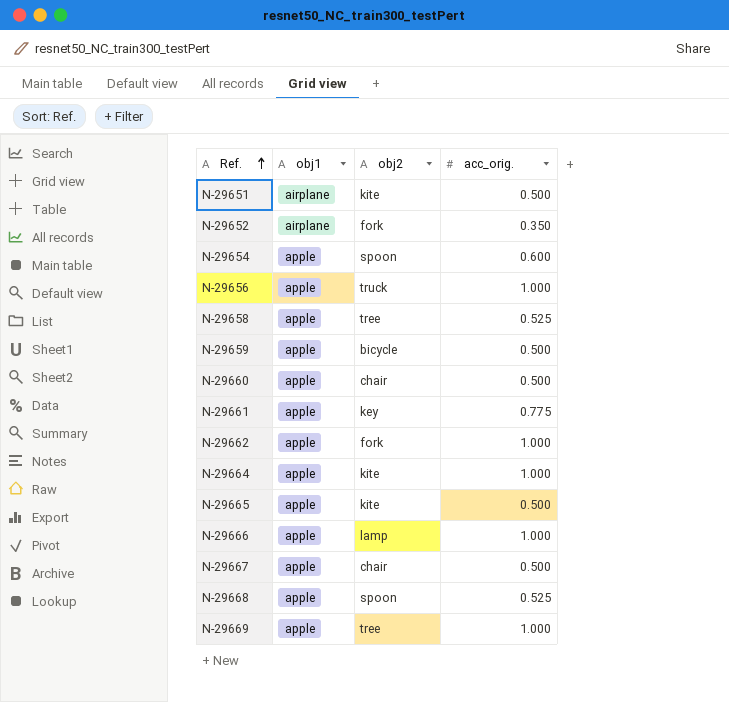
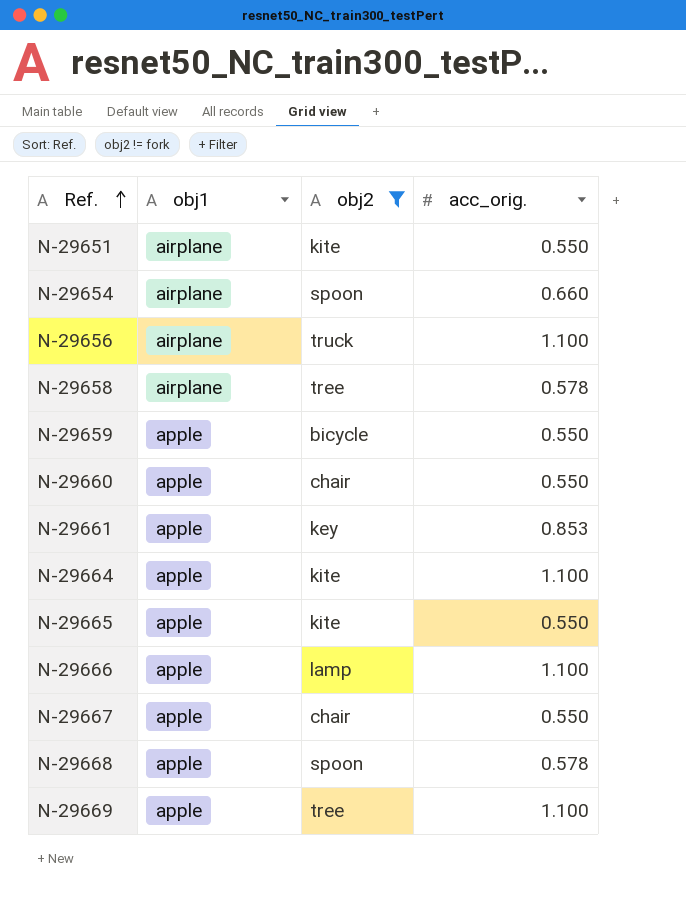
filter: none -> obj2 != fork
N-29651 | acc_orig.: 0.500 -> 0.550
N-29654 | obj1: apple -> airplane
N-29654 | acc_orig.: 0.600 -> 0.660
N-29656 | obj1: apple -> airplane
N-29656 | acc_orig.: 1.000 -> 1.100
N-29658 | obj1: apple -> airplane
N-29658 | acc_orig.: 0.525 -> 0.578
N-29659 | acc_orig.: 0.500 -> 0.550
N-29660 | acc_orig.: 0.500 -> 0.550
N-29661 | acc_orig.: 0.775 -> 0.853
N-29664 | acc_orig.: 1.000 -> 1.100
N-29665 | acc_orig.: 0.500 -> 0.550
N-29666 | acc_orig.: 1.000 -> 1.100
N-29667 | acc_orig.: 0.500 -> 0.550
N-29668 | acc_orig.: 0.525 -> 0.578
N-29669 | acc_orig.: 1.000 -> 1.100

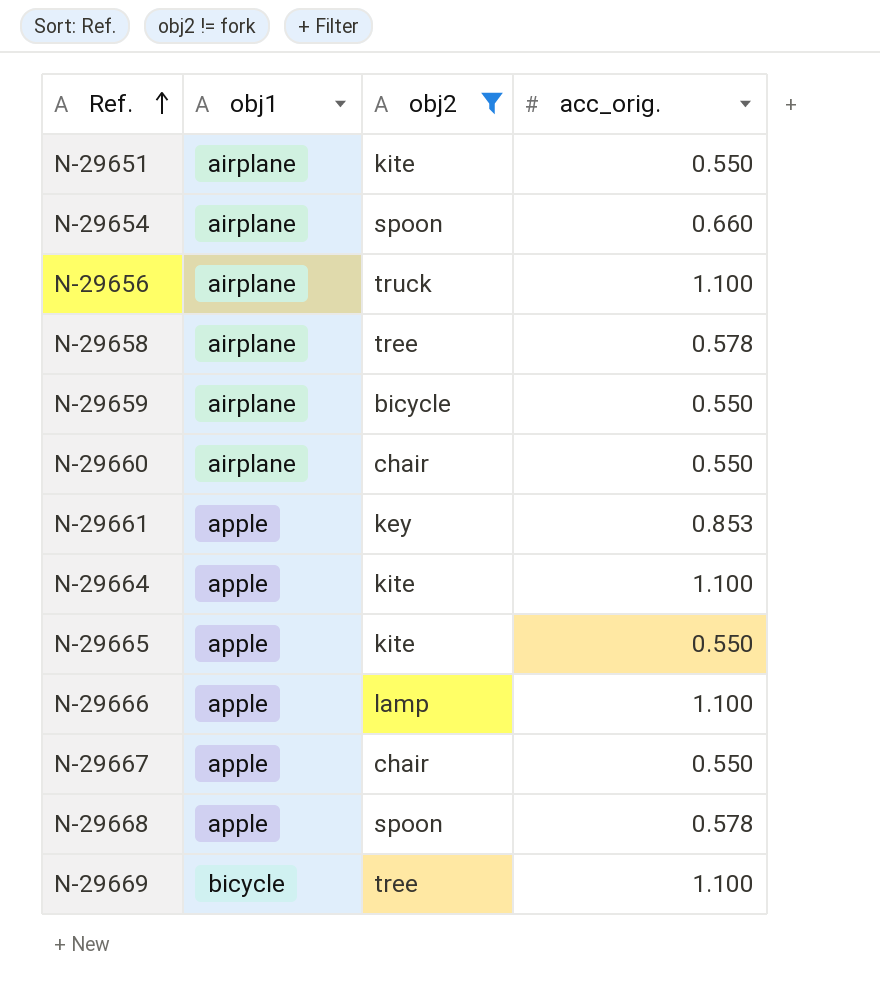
N-29659 | obj1: apple -> airplane
N-29660 | obj1: apple -> airplane
N-29669 | obj1: apple -> bicycle

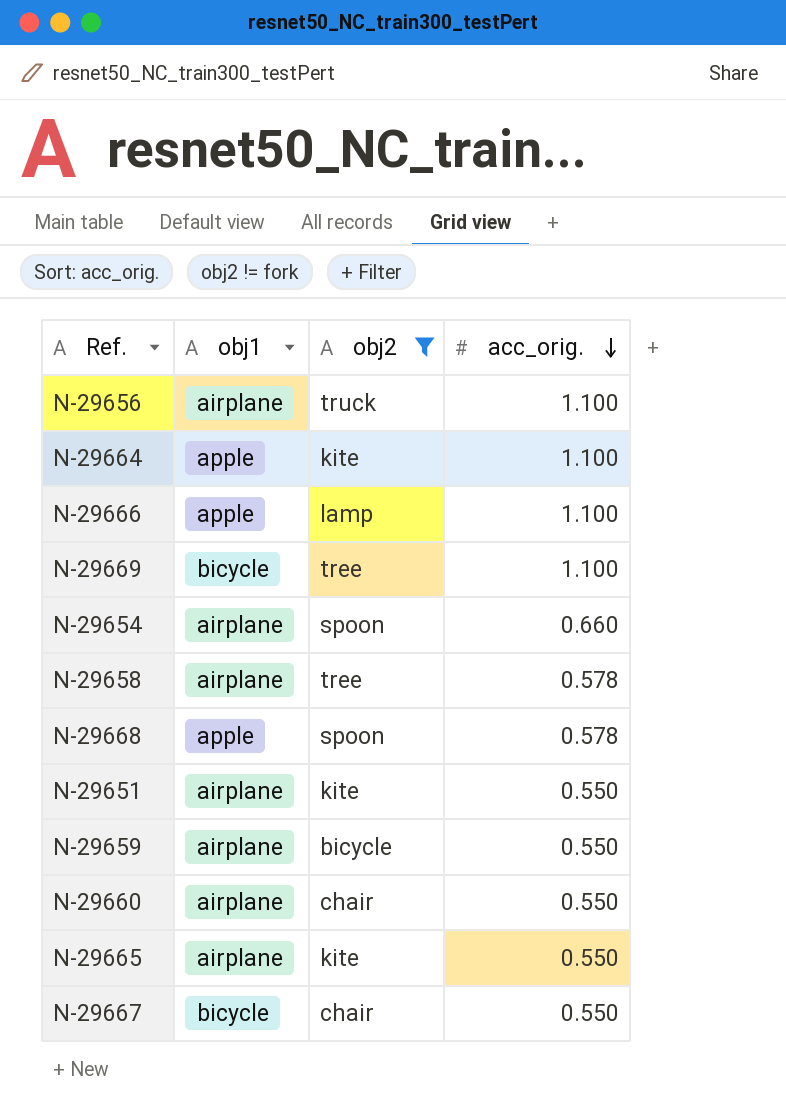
row order: Ref. ascending -> acc_orig. descending
row N-29661: apple | key | 0.853 -> none
N-29665 | obj1: apple -> airplane
N-29667 | obj1: apple -> bicycle

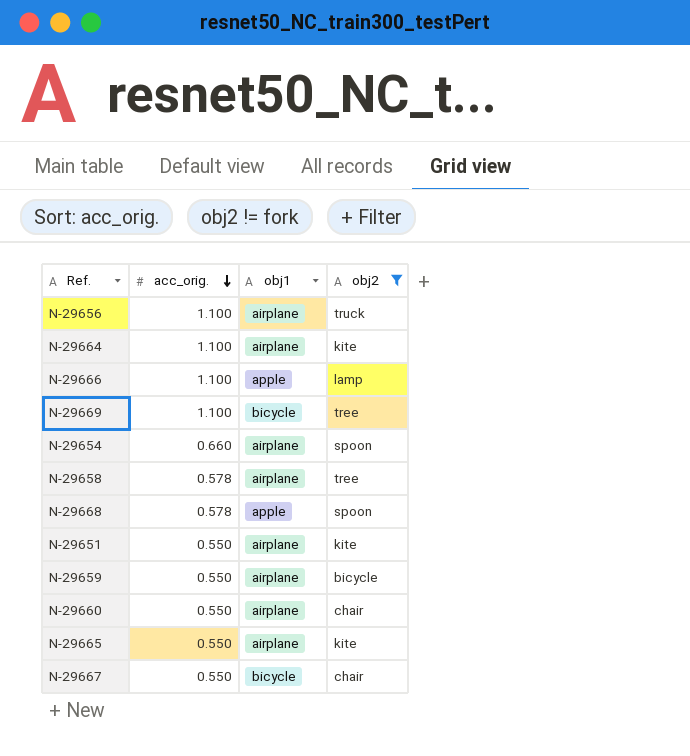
column acc_orig. | position: 4 -> 2
N-29664 | obj1: apple -> airplane

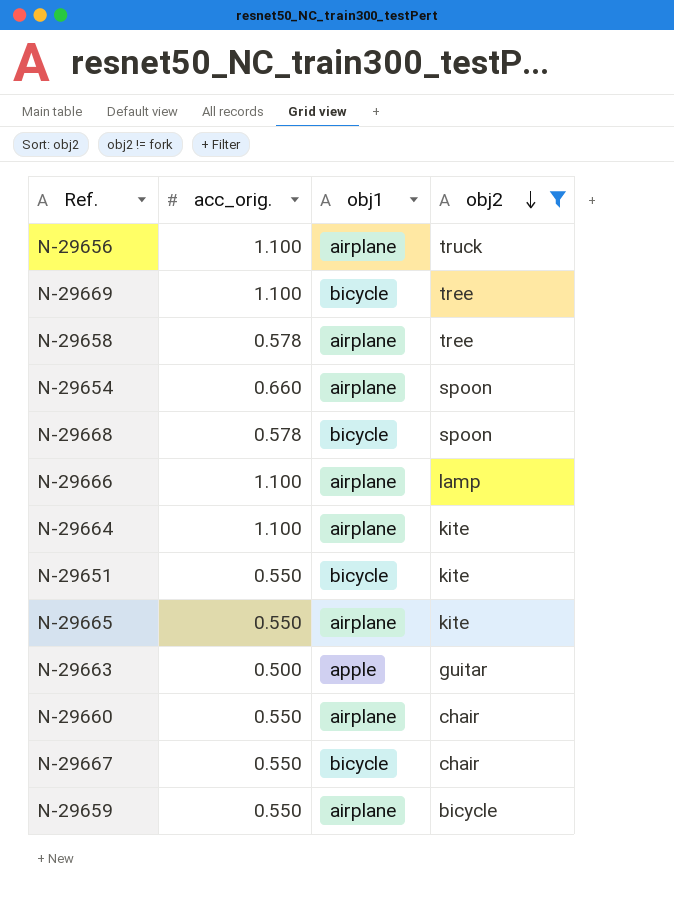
row order: acc_orig. descending -> obj2 descending
N-29668 | obj1: apple -> bicycle
N-29666 | obj1: apple -> airplane
N-29651 | obj1: airplane -> bicycle
row N-29663: none -> 0.500 | apple | guitar

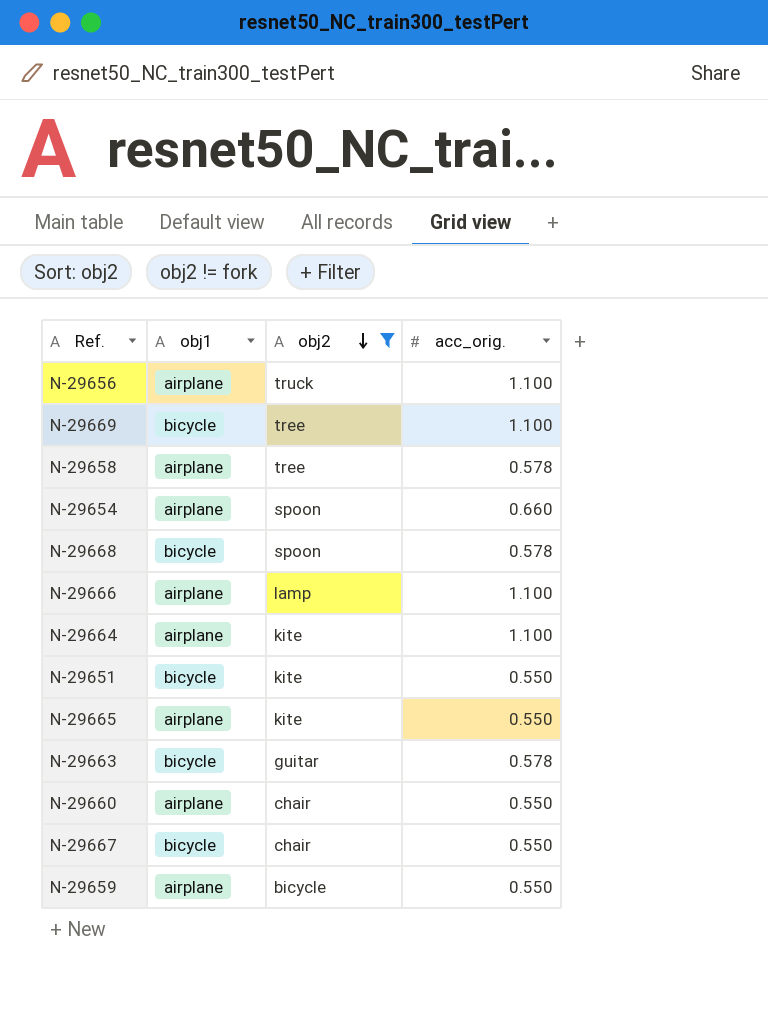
column acc_orig. | position: 2 -> 4
N-29663 | obj1: apple -> bicycle
N-29663 | acc_orig.: 0.500 -> 0.578

